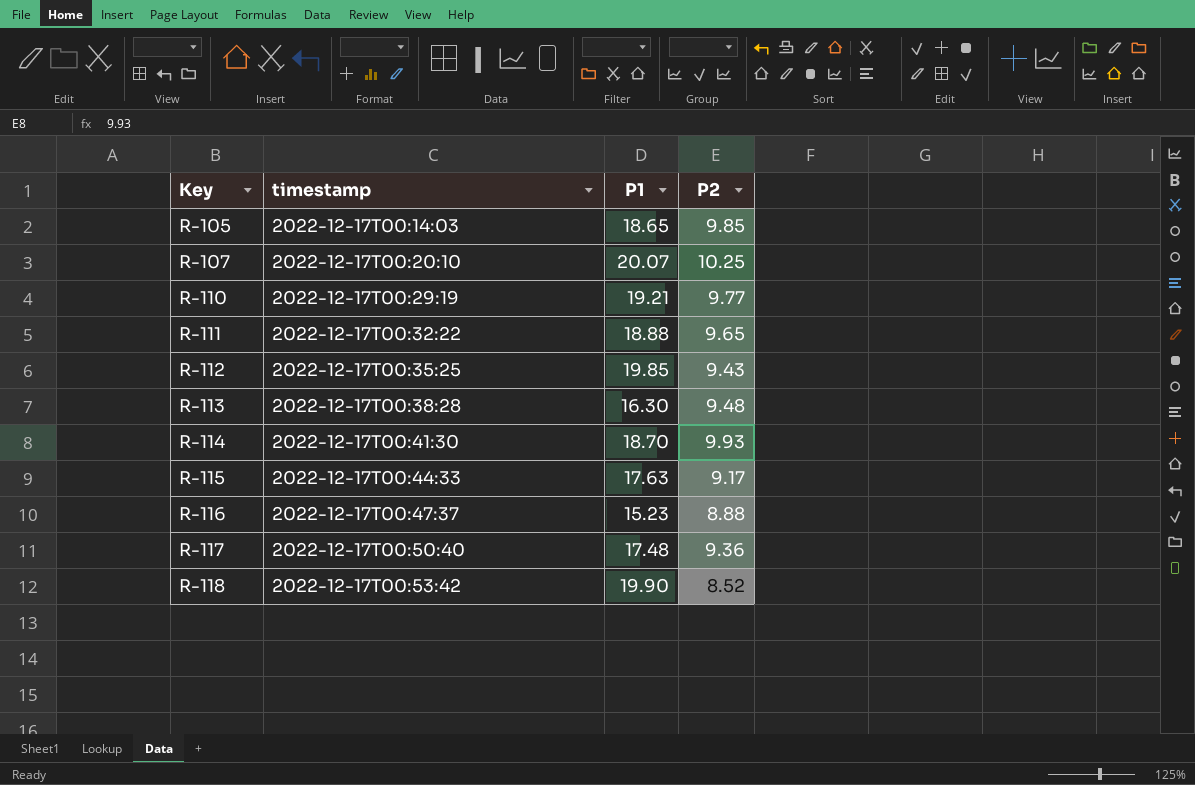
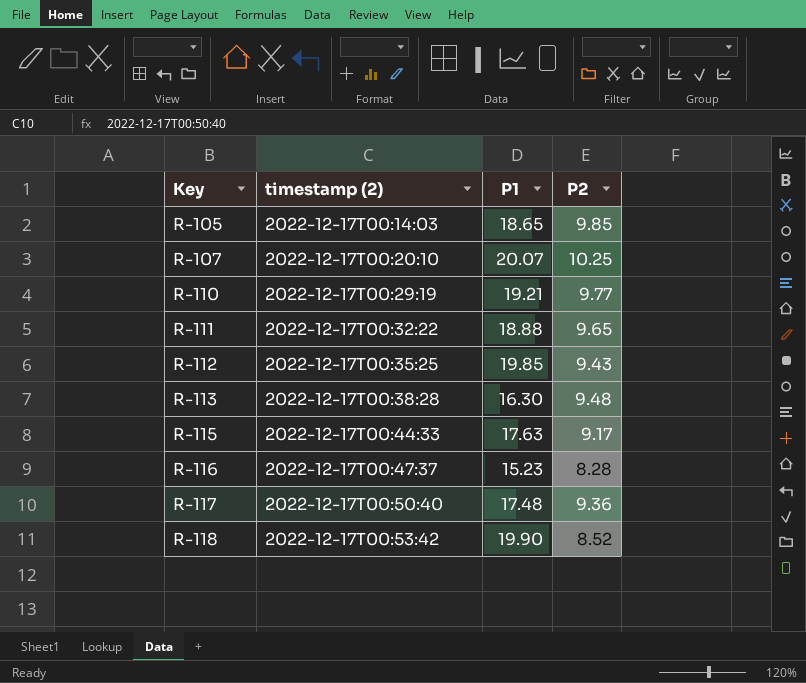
column name: timestamp -> timestamp (2)
row R-114: 2022-12-17T00:41:30 | 18.70 | 9.93 -> none
R-116 | P2: 8.88 -> 8.28

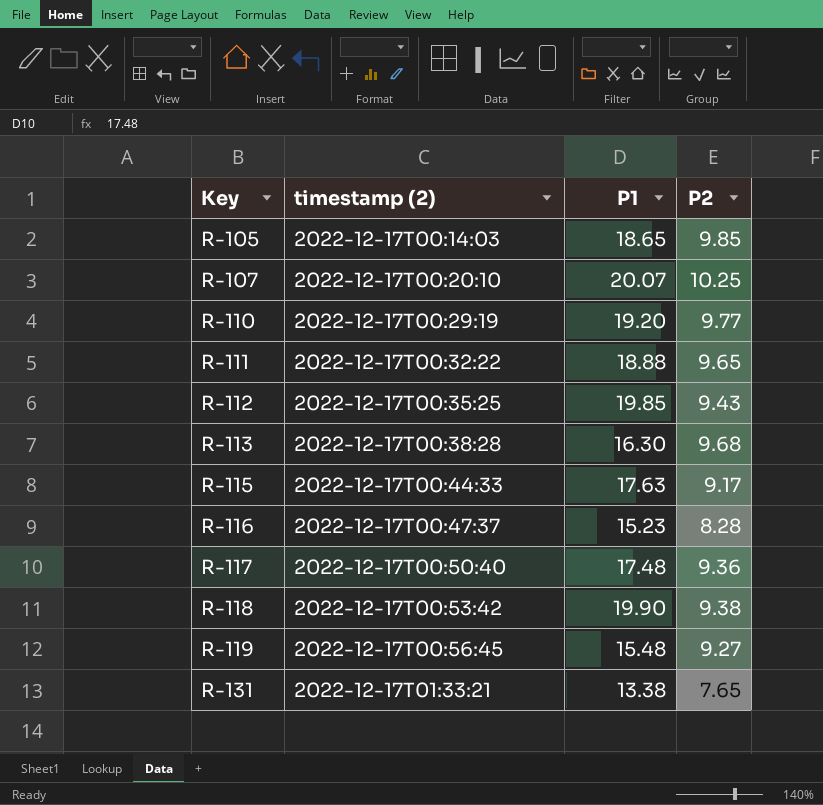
R-110 | P1: 19.21 -> 19.20
R-113 | P2: 9.48 -> 9.68
R-118 | P2: 8.52 -> 9.38
row R-119: none -> 2022-12-17T00:56:45 | 15.48 | 9.27
row R-131: none -> 2022-12-17T01:33:21 | 13.38 | 7.65

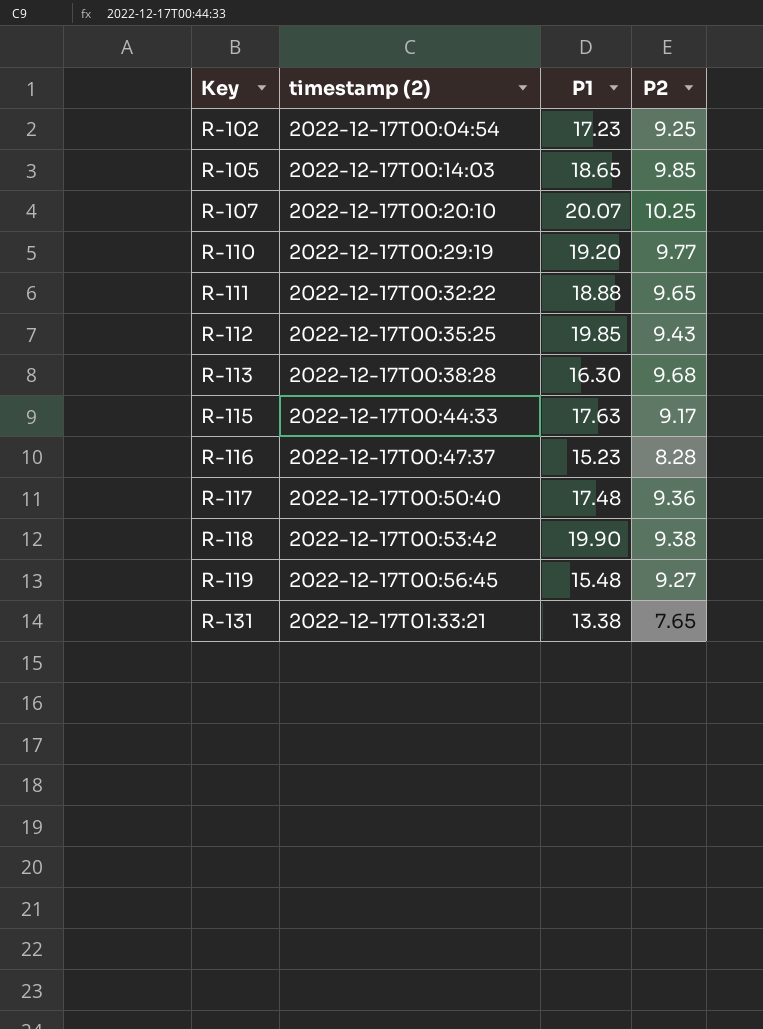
row R-102: none -> 2022-12-17T00:04:54 | 17.23 | 9.25

